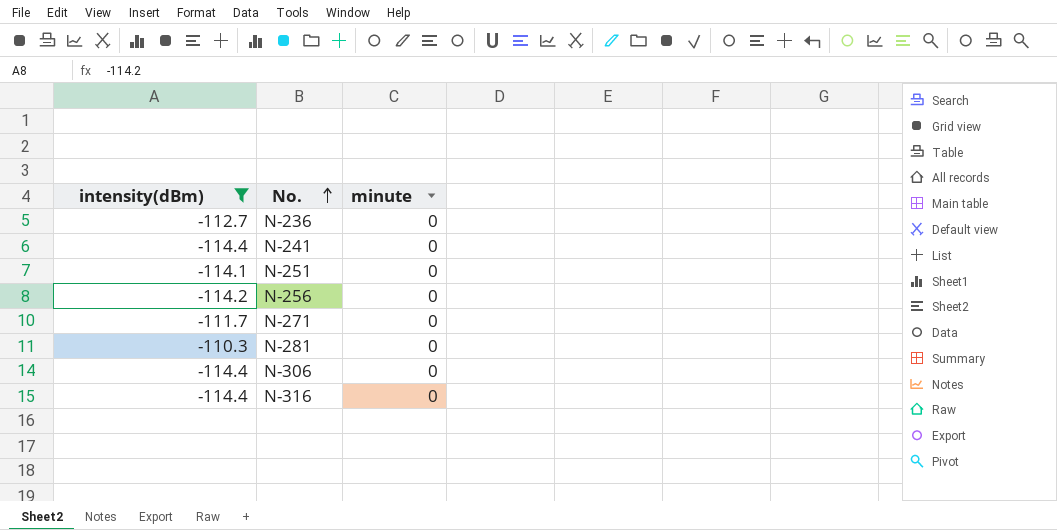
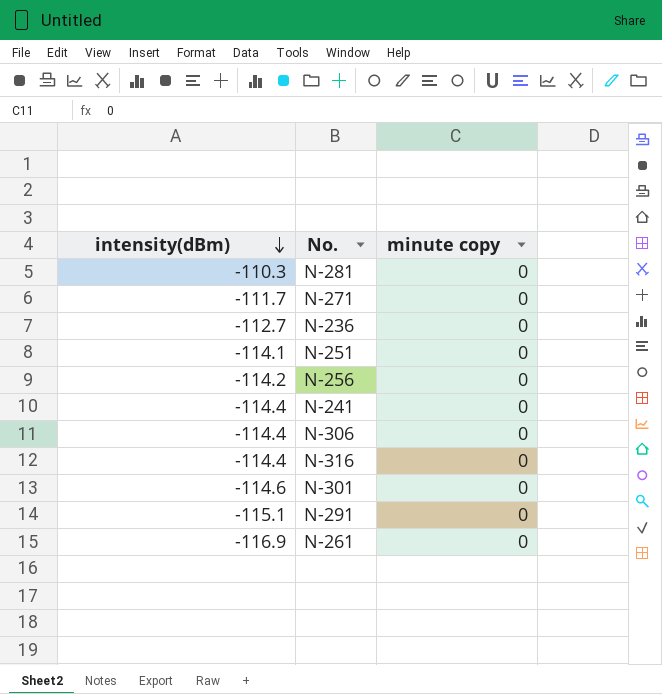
filter: intensity(dBm) >= -114.4 -> none
row order: No. ascending -> intensity(dBm) descending
column name: minute -> minute copy

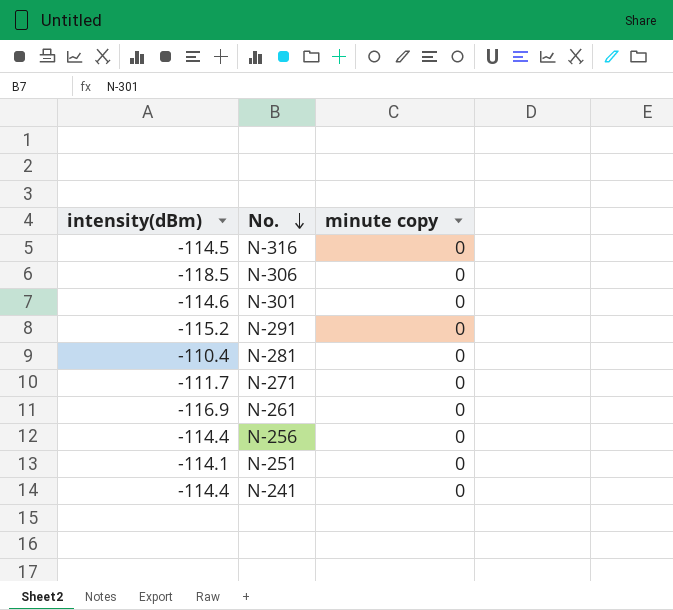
row order: intensity(dBm) descending -> No. descending
row N-236: -112.7 | 0 -> none
N-316 | intensity(dBm): -114.4 -> -114.5
N-306 | intensity(dBm): -114.4 -> -118.5
N-291 | intensity(dBm): -115.1 -> -115.2
N-281 | intensity(dBm): -110.3 -> -110.4
N-256 | intensity(dBm): -114.2 -> -114.4

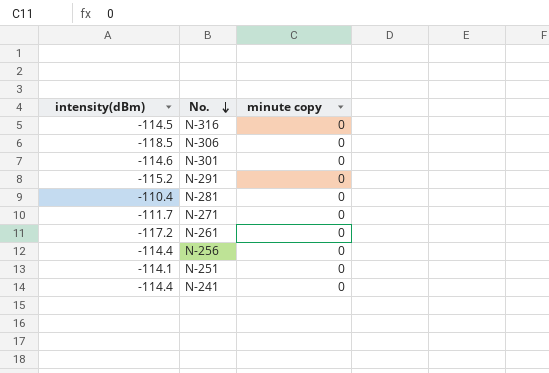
N-261 | intensity(dBm): -116.9 -> -117.2

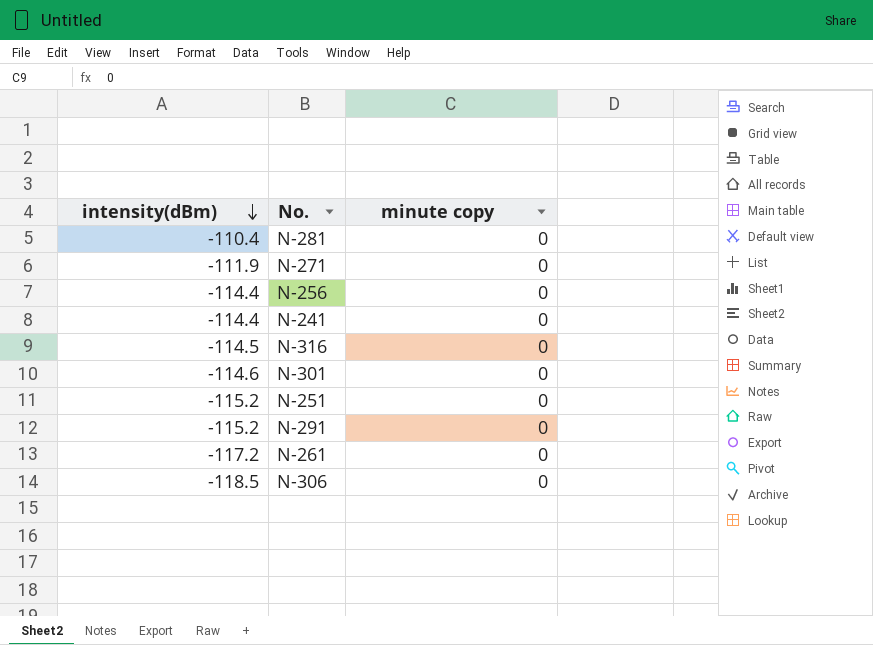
row order: No. descending -> intensity(dBm) descending
N-271 | intensity(dBm): -111.7 -> -111.9
N-251 | intensity(dBm): -114.1 -> -115.2

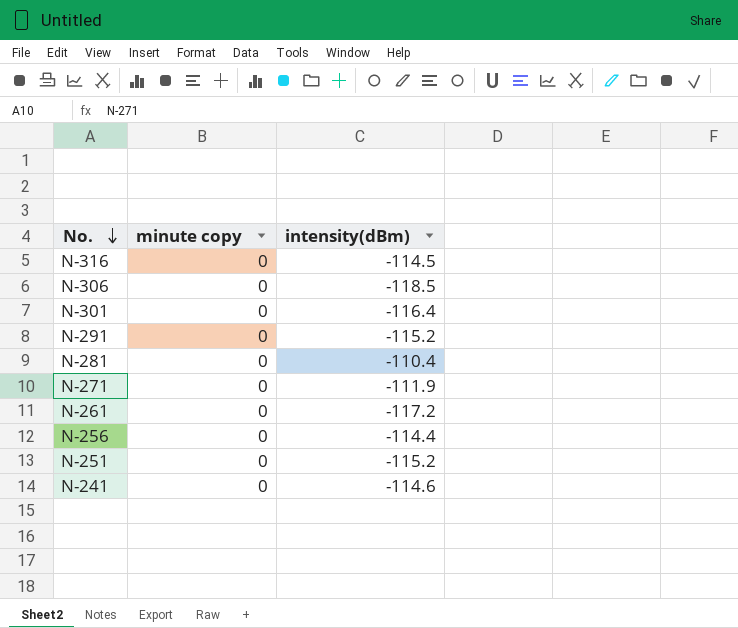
row order: intensity(dBm) descending -> No. descending
column intensity(dBm) | position: 1 -> 3
N-301 | intensity(dBm): -114.6 -> -116.4
N-241 | intensity(dBm): -114.4 -> -114.6

